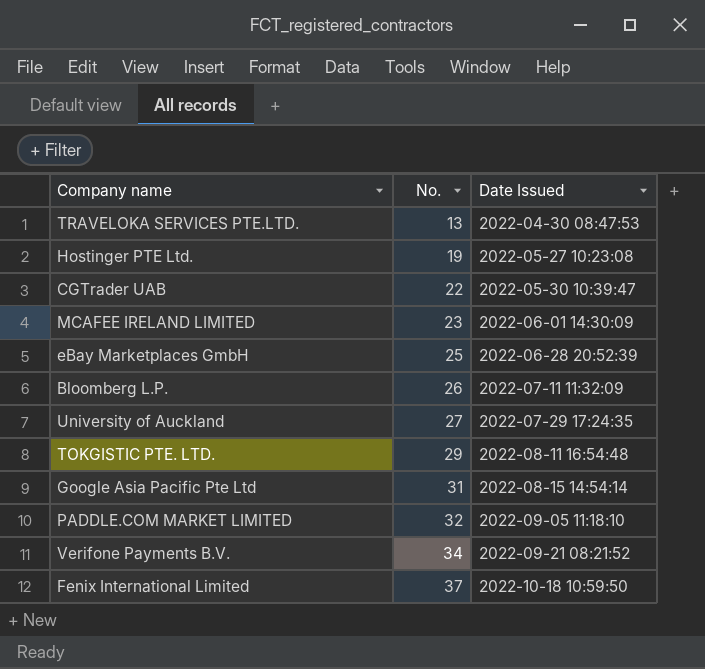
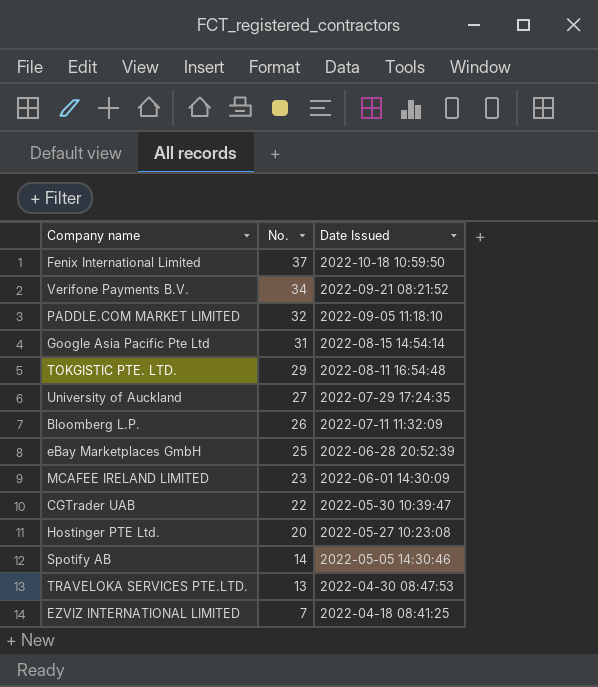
row order: No. ascending -> No. descending
Hostinger PTE Ltd. | No.: 19 -> 20
row Spotify AB: none -> 14 | 2022-05-05 14:30:46
row EZVIZ INTERNATIONAL LIMITED: none -> 7 | 2022-04-18 08:41:25

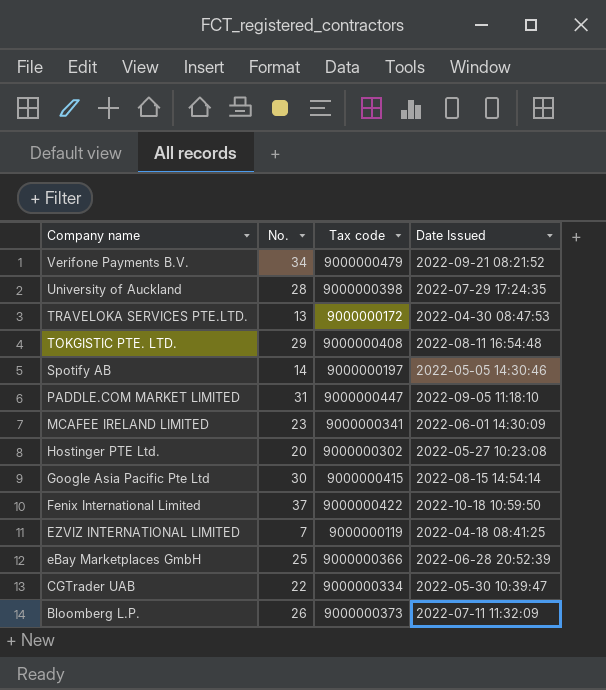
row order: No. descending -> Company name descending
column Tax code | position: none -> 3
University of Auckland | No.: 27 -> 28
PADDLE.COM MARKET LIMITED | No.: 32 -> 31
Google Asia Pacific Pte Ltd | No.: 31 -> 30

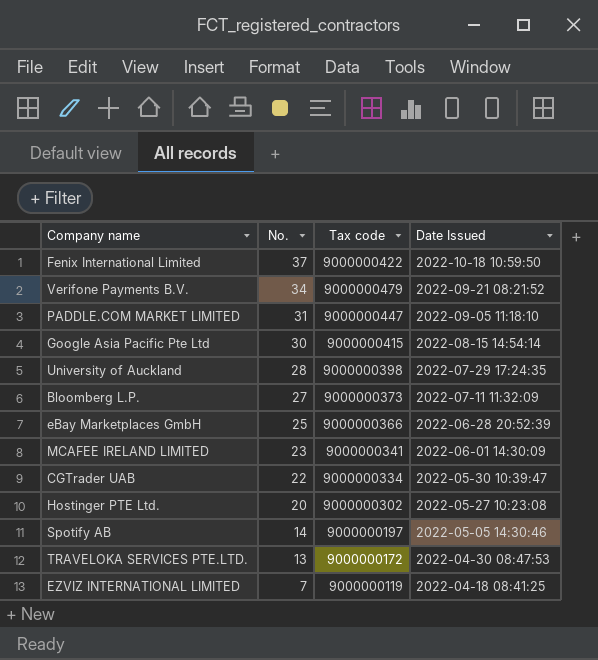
row order: Company name descending -> No. descending
row TOKGISTIC PTE. LTD.: 29 | 9000000408 | 2022-08-11 16:54:48 -> none
Bloomberg L.P. | No.: 26 -> 27

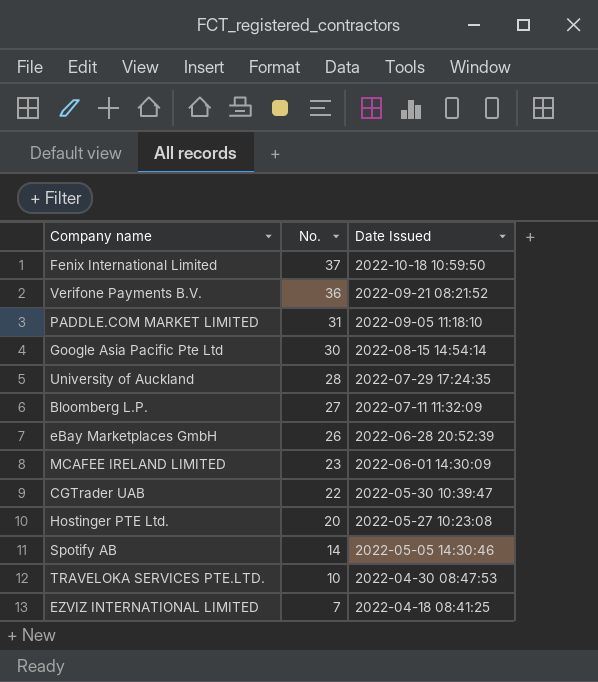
column Tax code | position: 3 -> none
Verifone Payments B.V. | No.: 34 -> 36
eBay Marketplaces GmbH | No.: 25 -> 26
TRAVELOKA SERVICES PTE.LTD. | No.: 13 -> 10

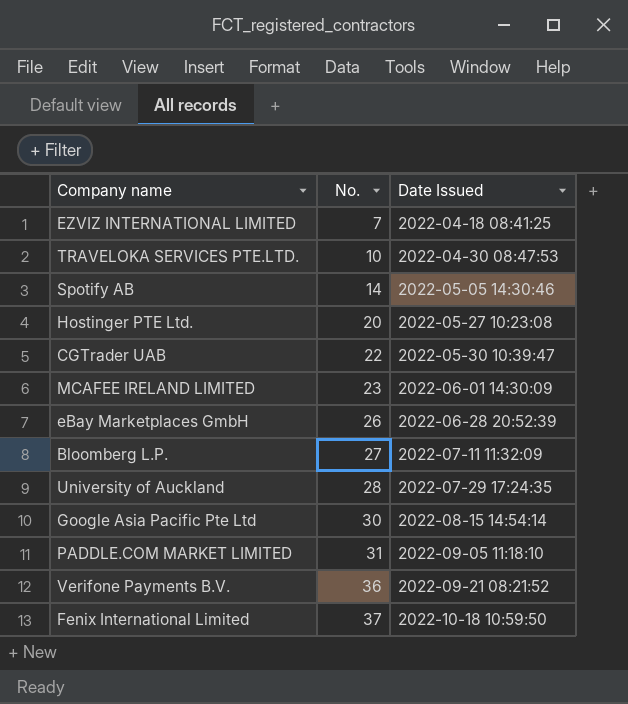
row order: No. descending -> No. ascending

